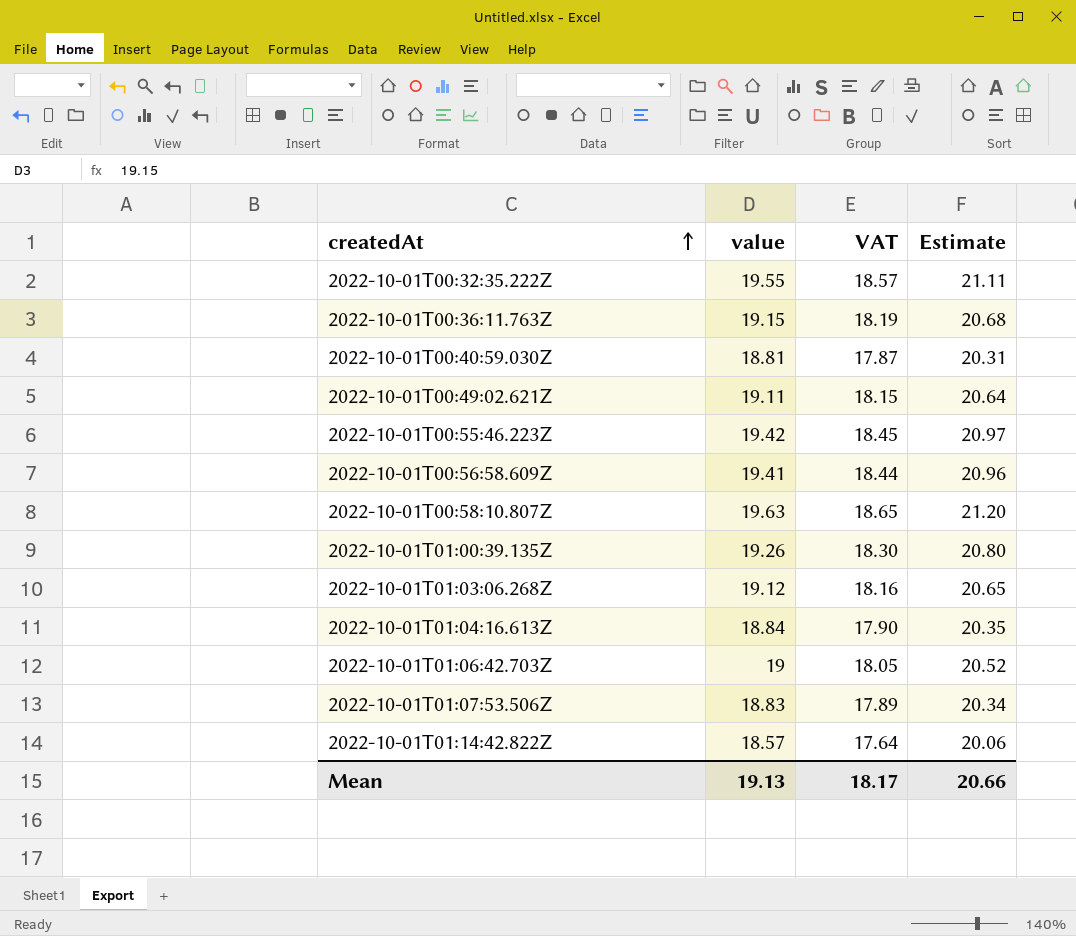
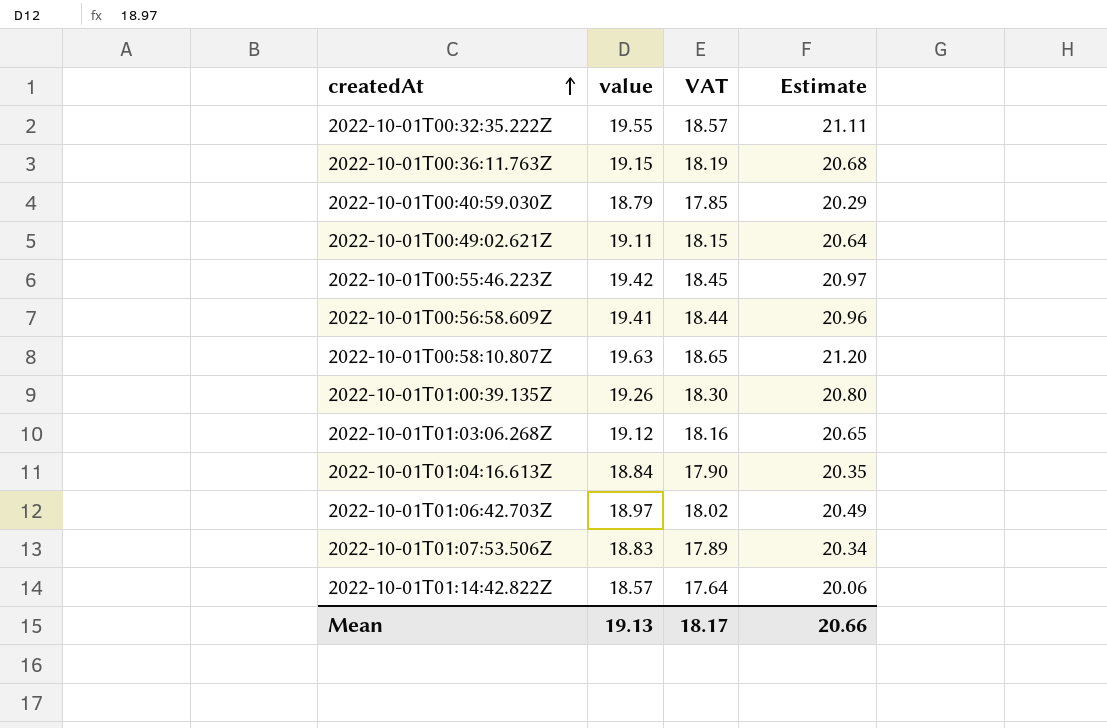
2022-10-01T00:40:59.030Z | value: 18.81 -> 18.79
2022-10-01T00:40:59.030Z | VAT: 17.87 -> 17.85
2022-10-01T00:40:59.030Z | Estimate: 20.31 -> 20.29
2022-10-01T01:06:42.703Z | value: 19 -> 18.97
2022-10-01T01:06:42.703Z | VAT: 18.05 -> 18.02
2022-10-01T01:06:42.703Z | Estimate: 20.52 -> 20.49

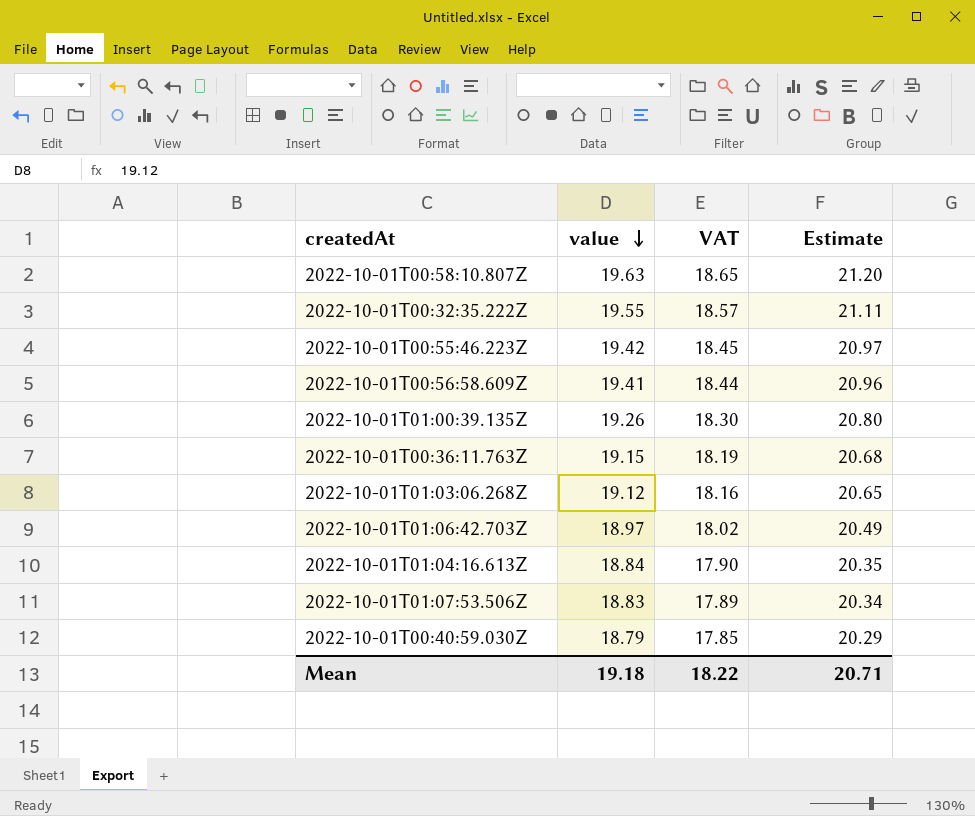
row order: createdAt ascending -> value descending
row 2022-10-01T00:49:02.621Z: 19.11 | 18.15 | 20.64 -> none
row 2022-10-01T01:14:42.822Z: 18.57 | 17.64 | 20.06 -> none
Mean | value: 19.13 -> 19.18
Mean | VAT: 18.17 -> 18.22
Mean | Estimate: 20.66 -> 20.71

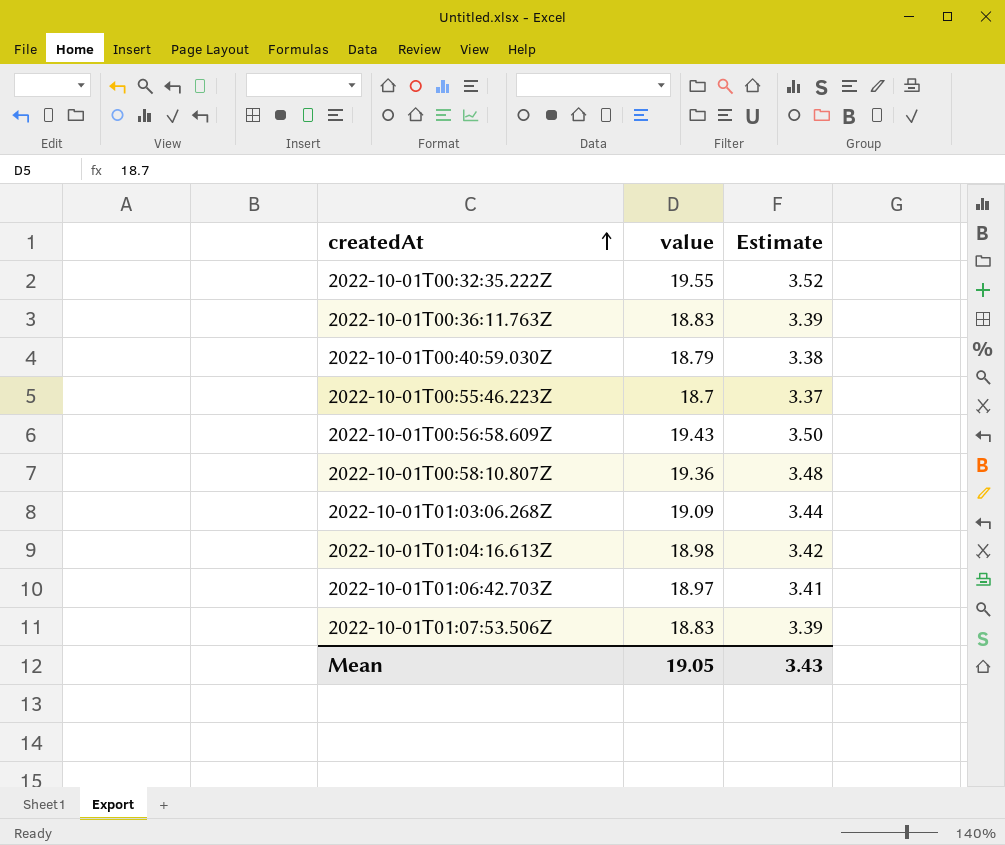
row order: value descending -> createdAt ascending
column VAT | formula: [value] * 0.95 -> none
column Estimate | formula: [value] * 1.08 -> [value] * 0.18
row 2022-10-01T01:00:39.135Z: 19.26 | 18.30 | 20.80 -> none
2022-10-01T00:36:11.763Z | value: 19.15 -> 18.83
2022-10-01T00:55:46.223Z | value: 19.42 -> 18.7
2022-10-01T00:56:58.609Z | value: 19.41 -> 19.43
2022-10-01T00:58:10.807Z | value: 19.63 -> 19.36
2022-10-01T01:03:06.268Z | value: 19.12 -> 19.09
2022-10-01T01:04:16.613Z | value: 18.84 -> 18.98
Mean | value: 19.18 -> 19.05
Mean | Estimate: 20.71 -> 3.43

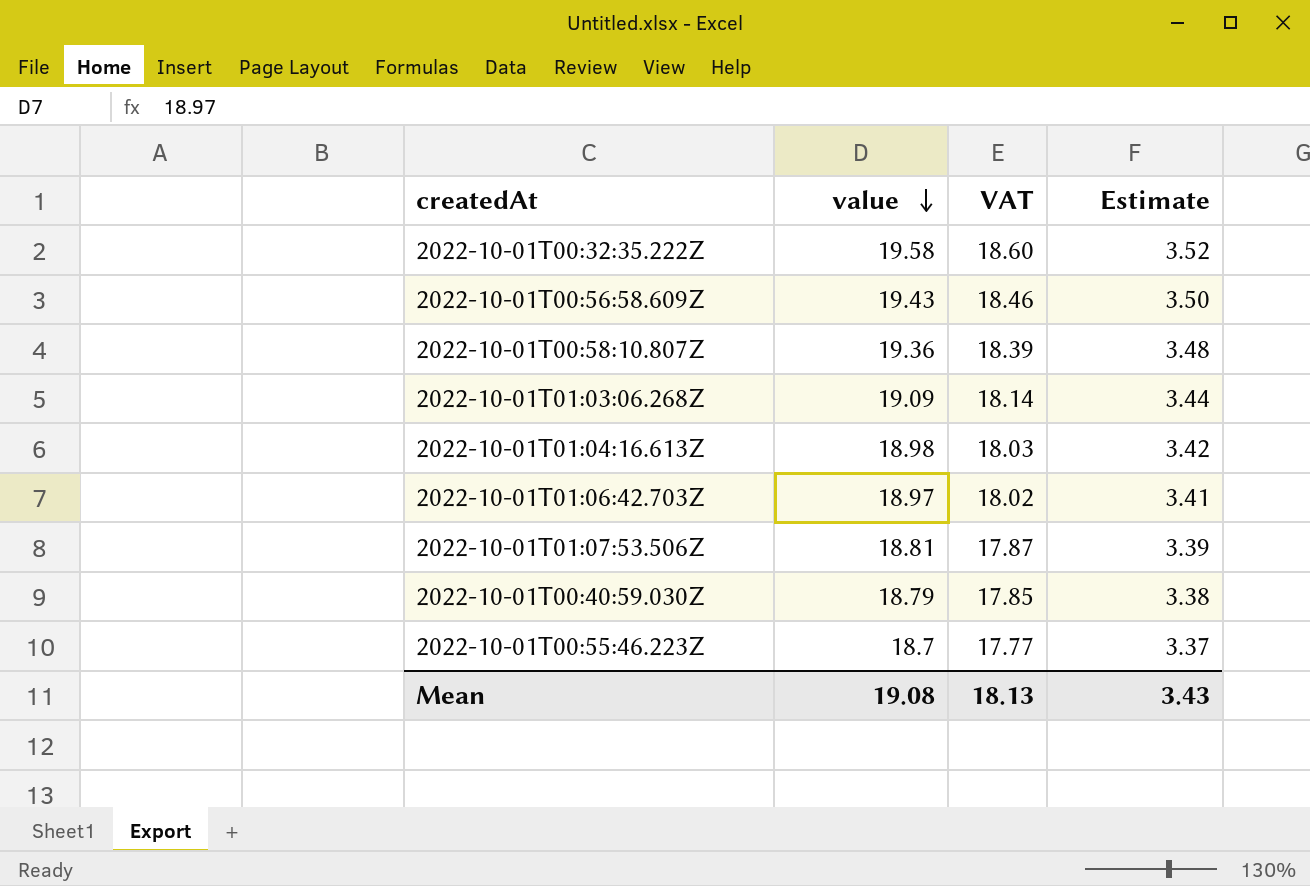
row order: createdAt ascending -> value descending
column VAT | formula: none -> [value] * 0.95
row 2022-10-01T00:36:11.763Z: 18.83 | 3.39 -> none
2022-10-01T00:32:35.222Z | value: 19.55 -> 19.58
2022-10-01T01:07:53.506Z | value: 18.83 -> 18.81
Mean | value: 19.05 -> 19.08

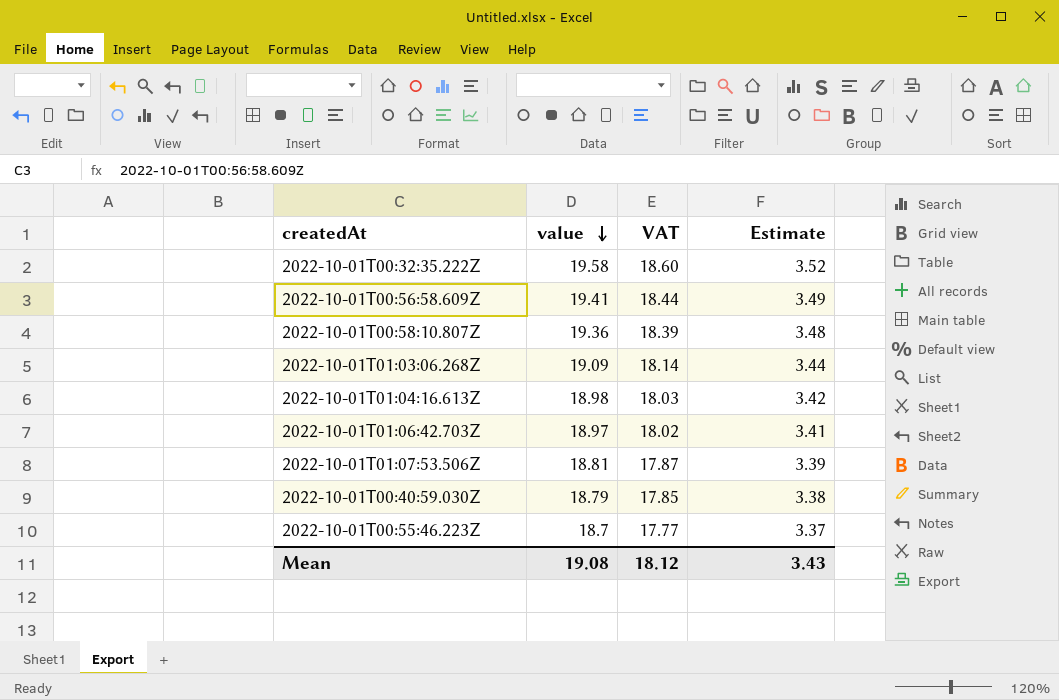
2022-10-01T00:56:58.609Z | value: 19.43 -> 19.41
2022-10-01T00:56:58.609Z | VAT: 18.46 -> 18.44
2022-10-01T00:56:58.609Z | Estimate: 3.50 -> 3.49
Mean | VAT: 18.13 -> 18.12

